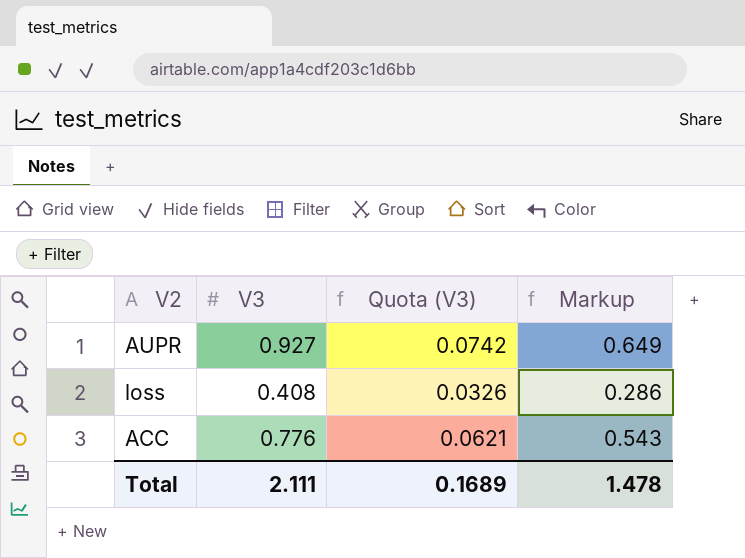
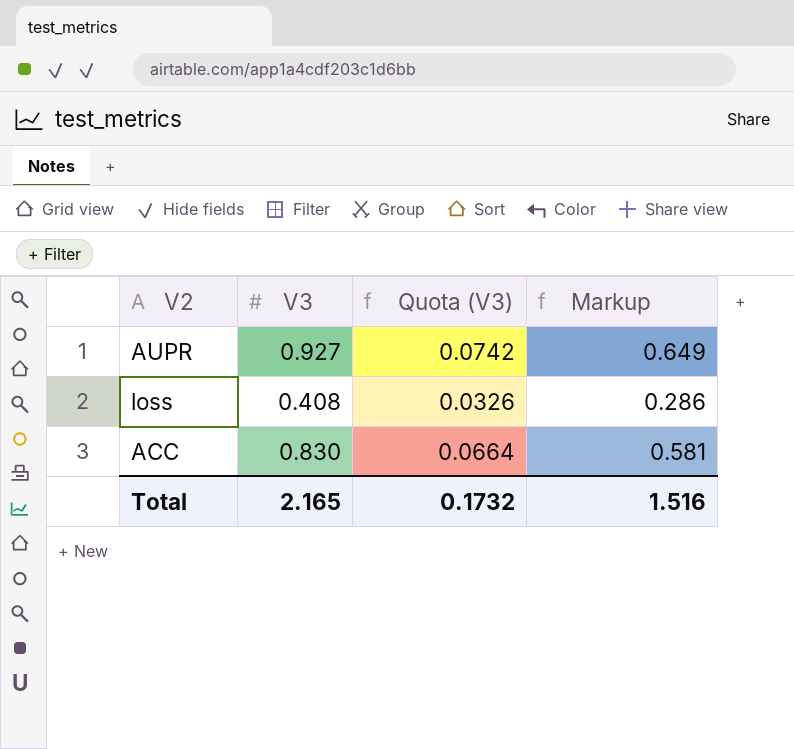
ACC | V3: 0.776 -> 0.830
ACC | Quota (V3): 0.0621 -> 0.0664
ACC | Markup: 0.543 -> 0.581
Total | V3: 2.111 -> 2.165
Total | Quota (V3): 0.1689 -> 0.1732
Total | Markup: 1.478 -> 1.516

